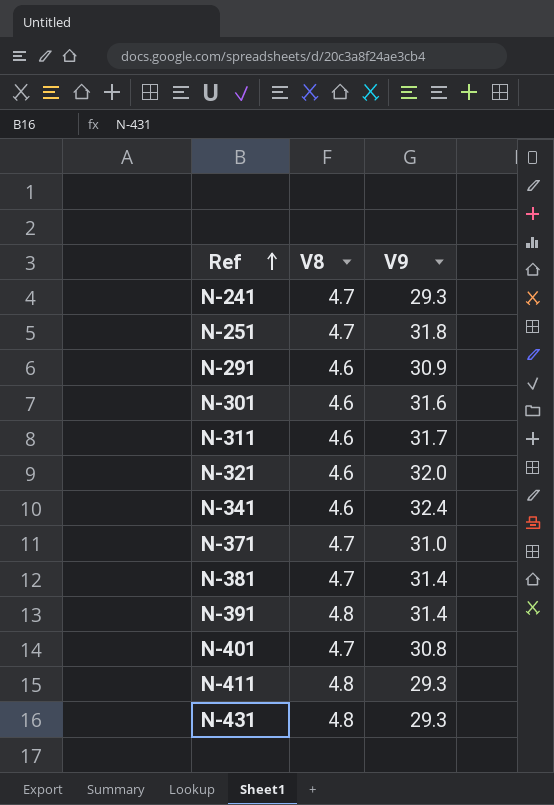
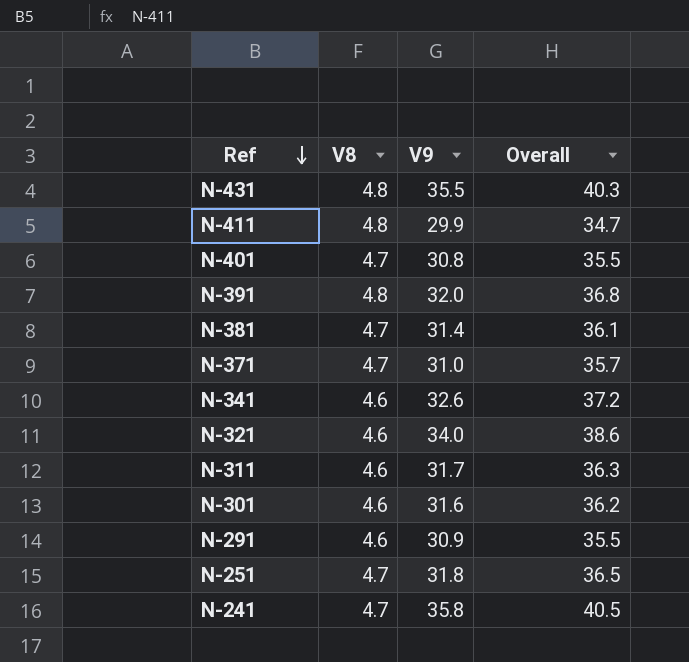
row order: Ref ascending -> Ref descending
column Overall | formula: none -> [V8] + [V9]
N-431 | V9: 29.3 -> 35.5
N-411 | V9: 29.3 -> 29.9
N-391 | V9: 31.4 -> 32.0
N-341 | V9: 32.4 -> 32.6
N-321 | V9: 32.0 -> 34.0
N-241 | V9: 29.3 -> 35.8

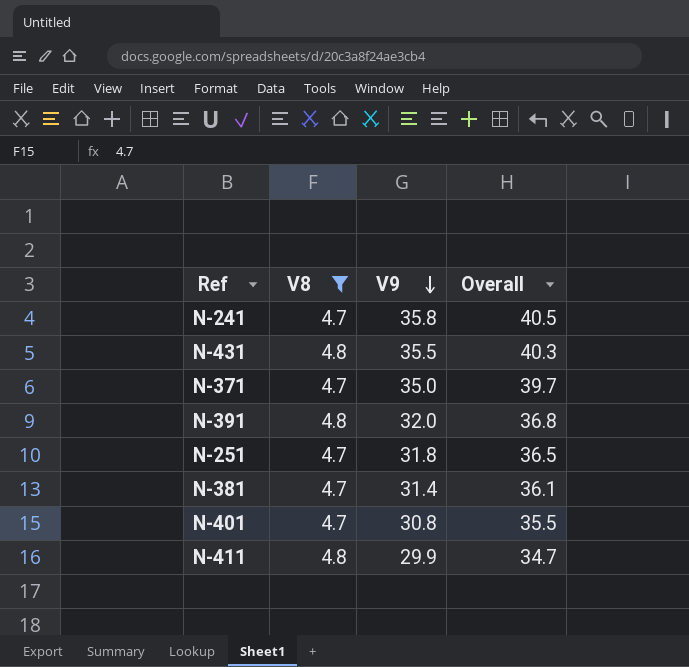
filter: none -> V8 != 4.6
row order: Ref descending -> V9 descending
N-371 | V9: 31.0 -> 35.0
N-371 | Overall: 35.7 -> 39.7

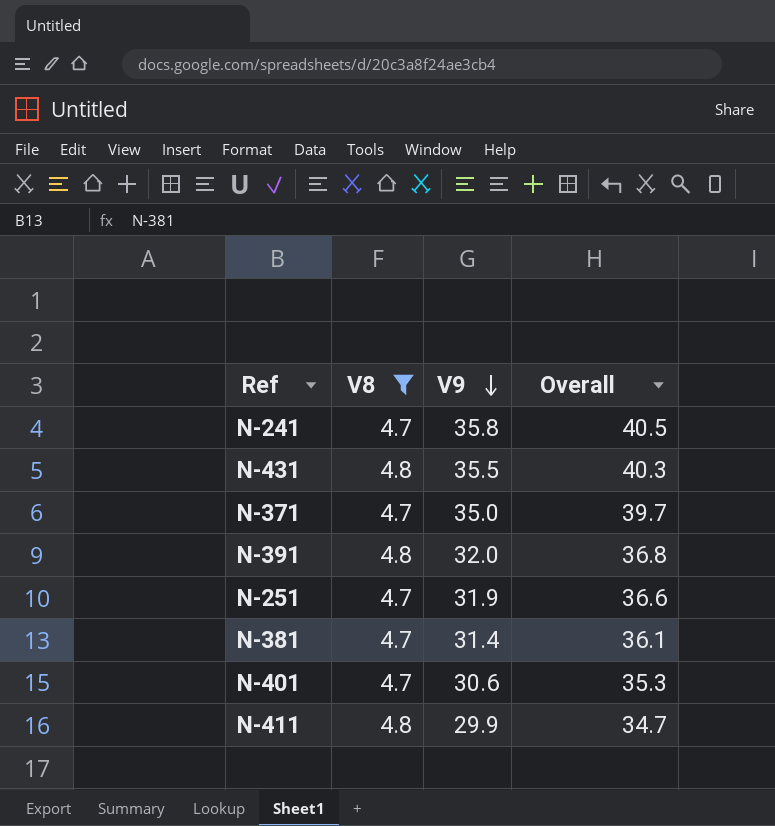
N-251 | V9: 31.8 -> 31.9
N-251 | Overall: 36.5 -> 36.6
N-401 | V9: 30.8 -> 30.6
N-401 | Overall: 35.5 -> 35.3

